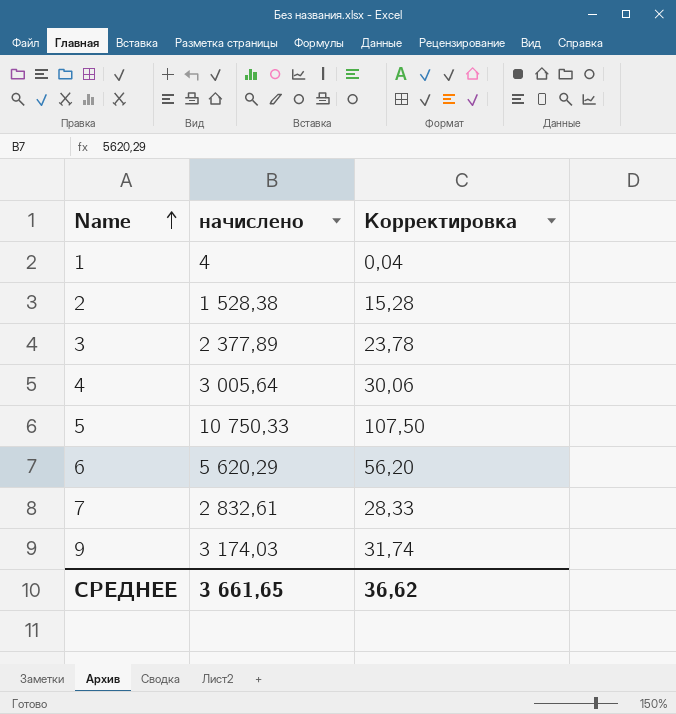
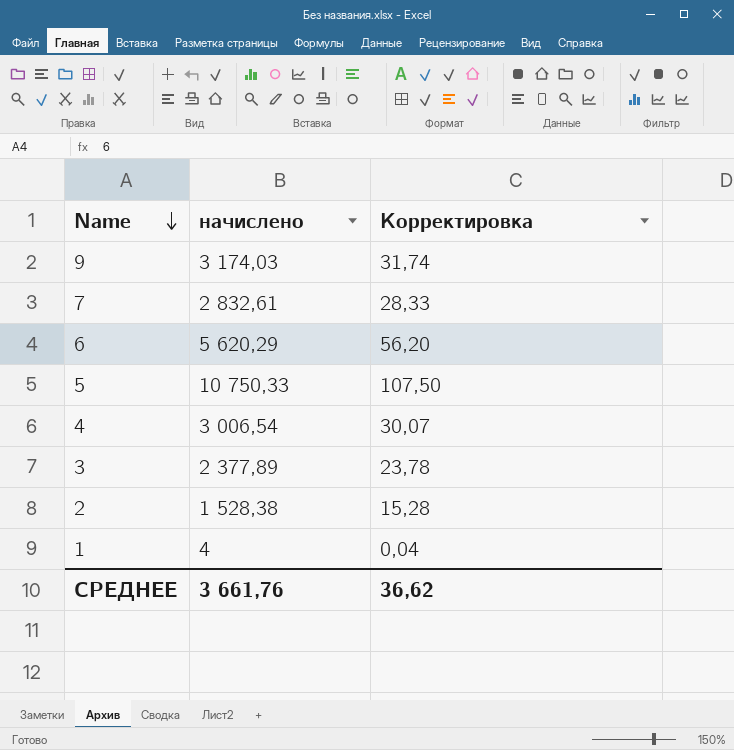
row order: Name ascending -> Name descending
4 | начислено: 3 005,64 -> 3 006,54
4 | Корректировка: 30,06 -> 30,07
СРЕДНЕЕ | начислено: 3 661,65 -> 3 661,76

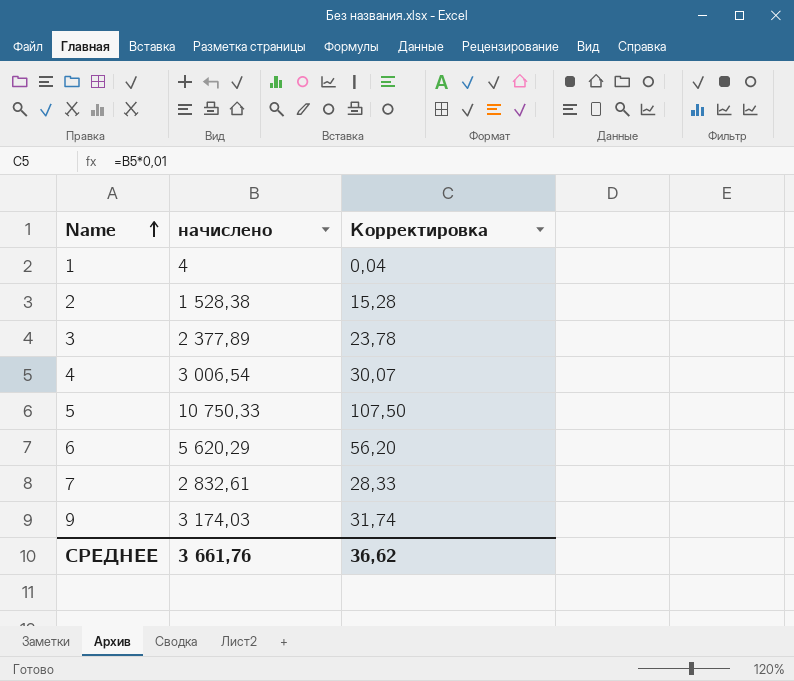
row order: Name descending -> Name ascending

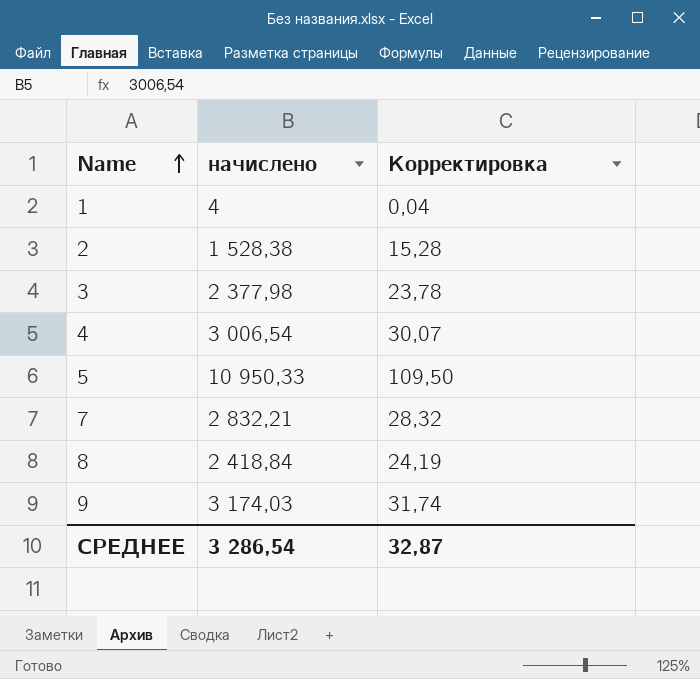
row 6: 5 620,29 | 56,20 -> none
3 | начислено: 2 377,89 -> 2 377,98
5 | начислено: 10 750,33 -> 10 950,33
5 | Корректировка: 107,50 -> 109,50
7 | начислено: 2 832,61 -> 2 832,21
7 | Корректировка: 28,33 -> 28,32
row 8: none -> 2 418,84 | 24,19
СРЕДНЕЕ | начислено: 3 661,76 -> 3 286,54
СРЕДНЕЕ | Корректировка: 36,62 -> 32,87

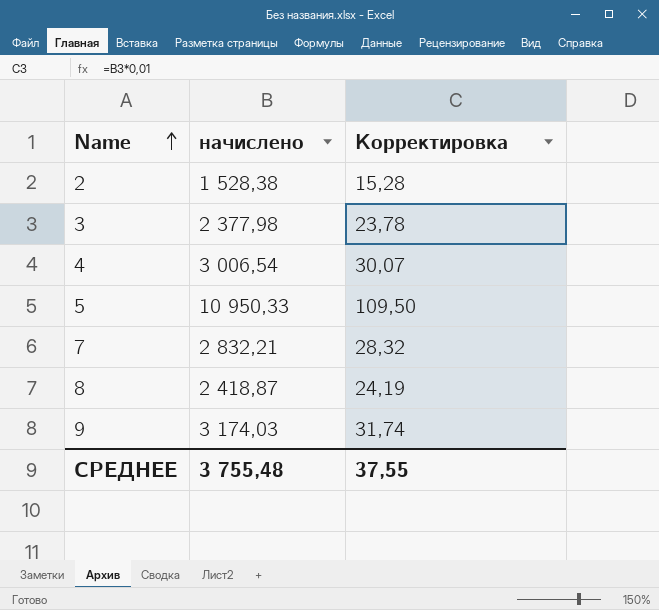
row 1: 4 | 0,04 -> none
8 | начислено: 2 418,84 -> 2 418,87
СРЕДНЕЕ | начислено: 3 286,54 -> 3 755,48
СРЕДНЕЕ | Корректировка: 32,87 -> 37,55

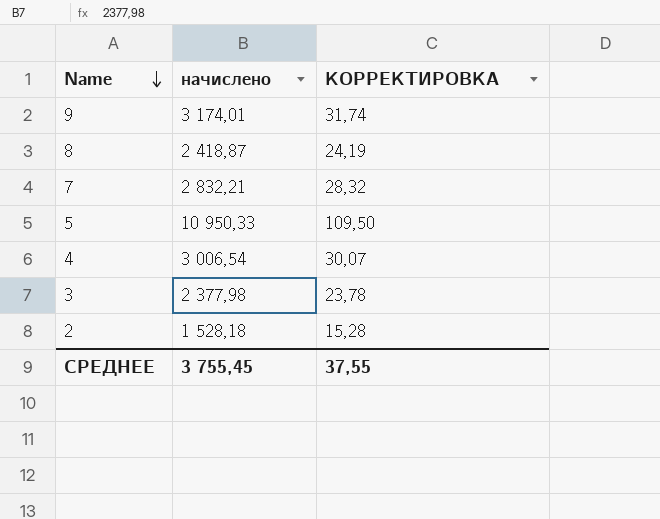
row order: Name ascending -> Name descending
column name: Корректировка -> КОРРЕКТИРОВКА
9 | начислено: 3 174,03 -> 3 174,01
2 | начислено: 1 528,38 -> 1 528,18
СРЕДНЕЕ | начислено: 3 755,48 -> 3 755,45

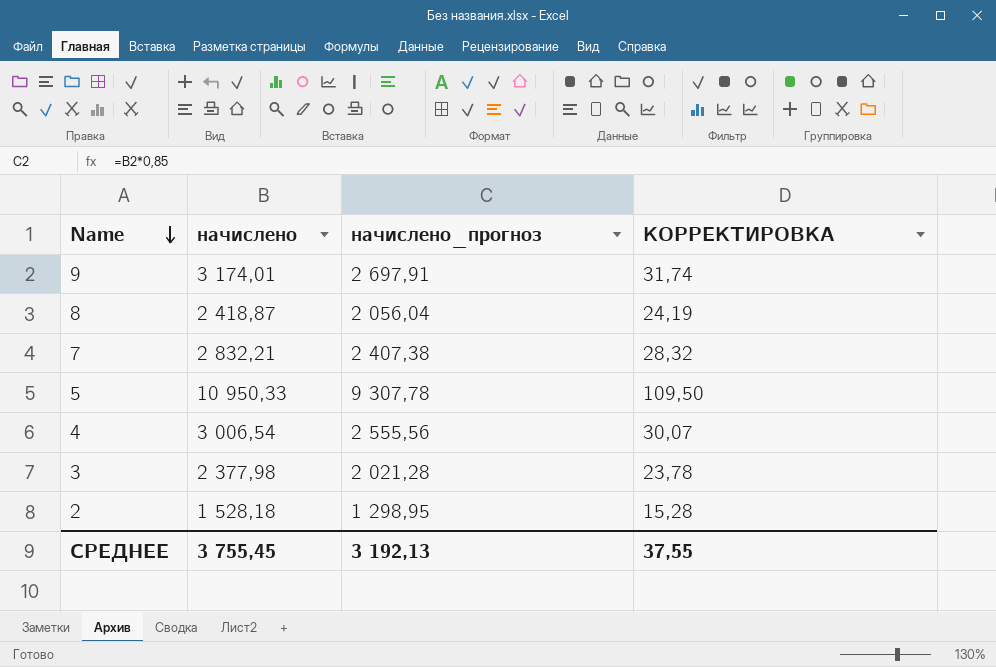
column начислено_прогноз | formula: none -> [начислено] * 0,85

